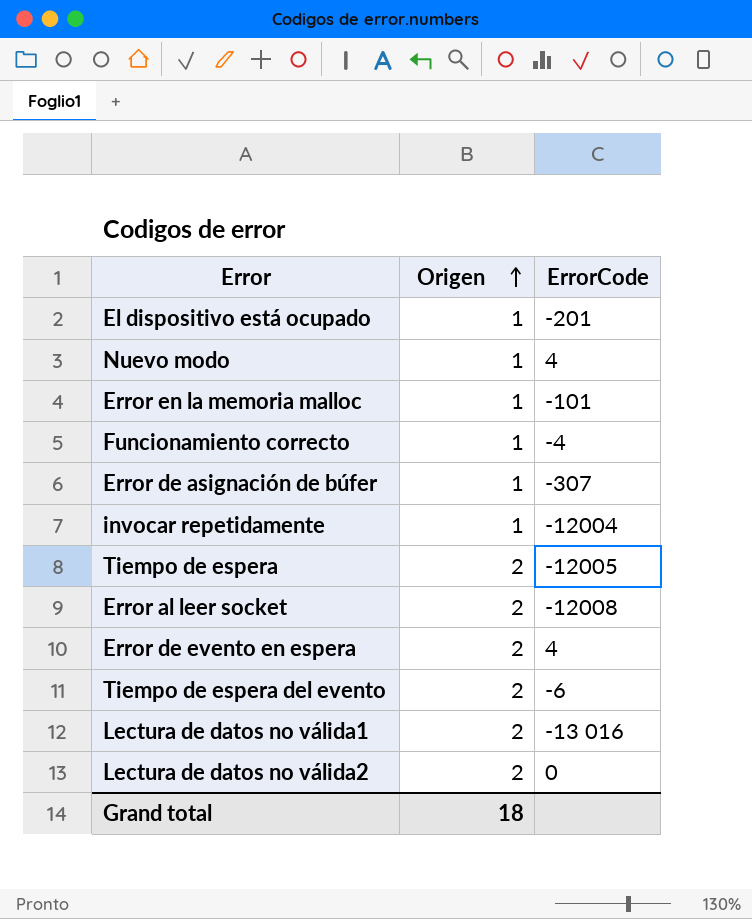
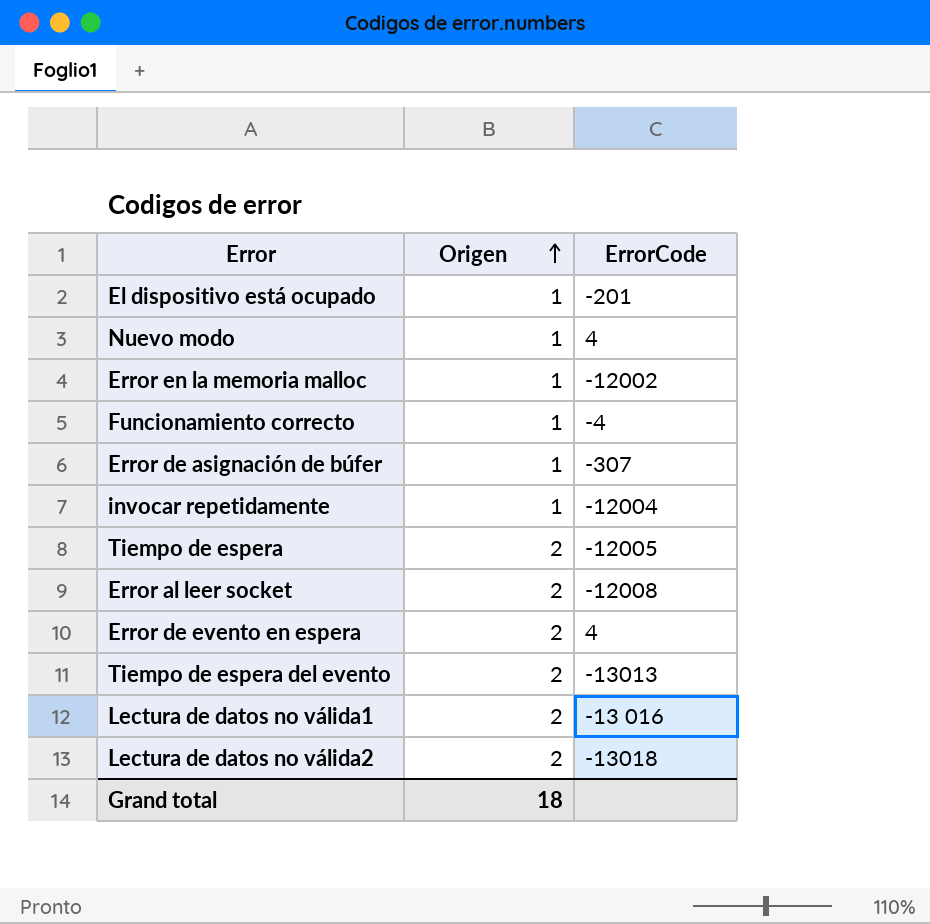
Error en la memoria malloc | ErrorCode: -101 -> -12002
Tiempo de espera del evento | ErrorCode: -6 -> -13013
Lectura de datos no válida2 | ErrorCode: 0 -> -13018

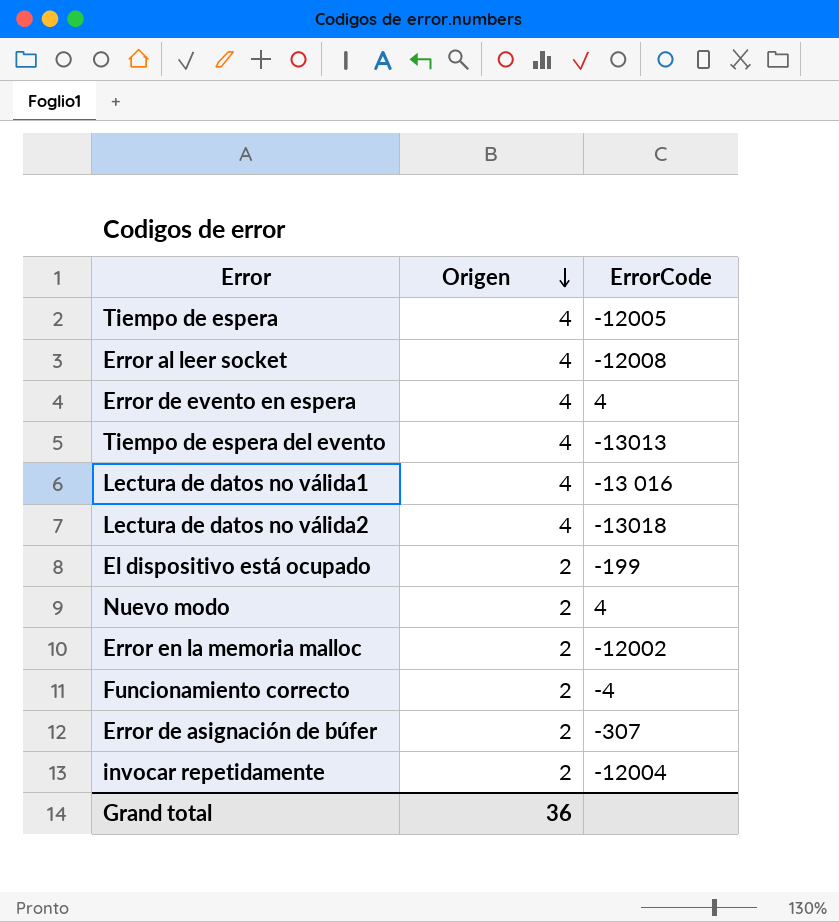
row order: Origen ascending -> Origen descending
Tiempo de espera | Origen: 2 -> 4
Error al leer socket | Origen: 2 -> 4
Error de evento en espera | Origen: 2 -> 4
Tiempo de espera del evento | Origen: 2 -> 4
Lectura de datos no válida1 | Origen: 2 -> 4
Lectura de datos no válida2 | Origen: 2 -> 4
El dispositivo está ocupado | Origen: 1 -> 2
El dispositivo está ocupado | ErrorCode: -201 -> -199
Nuevo modo | Origen: 1 -> 2
Error en la memoria malloc | Origen: 1 -> 2
Funcionamiento correcto | Origen: 1 -> 2
Error de asignación de búfer | Origen: 1 -> 2
invocar repetidamente | Origen: 1 -> 2
Grand total | Origen: 18 -> 36

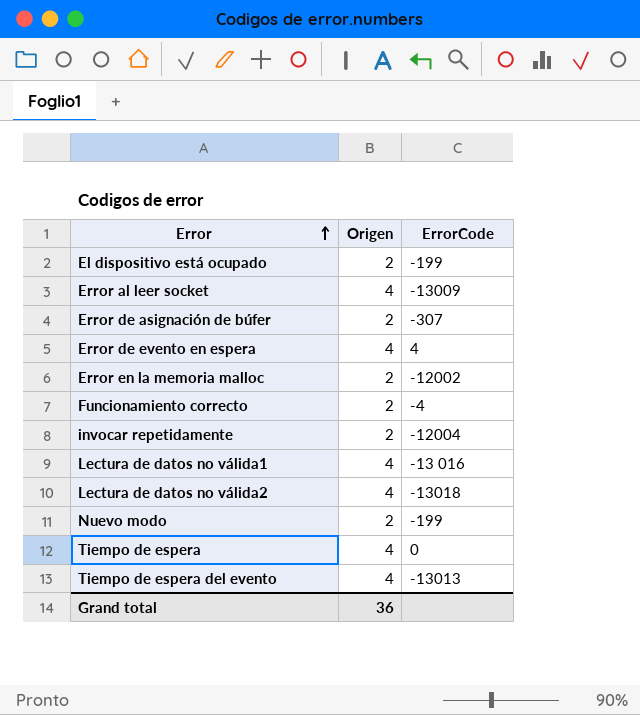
row order: Origen descending -> Error ascending
Error al leer socket | ErrorCode: -12008 -> -13009
Nuevo modo | ErrorCode: 4 -> -199
Tiempo de espera | ErrorCode: -12005 -> 0

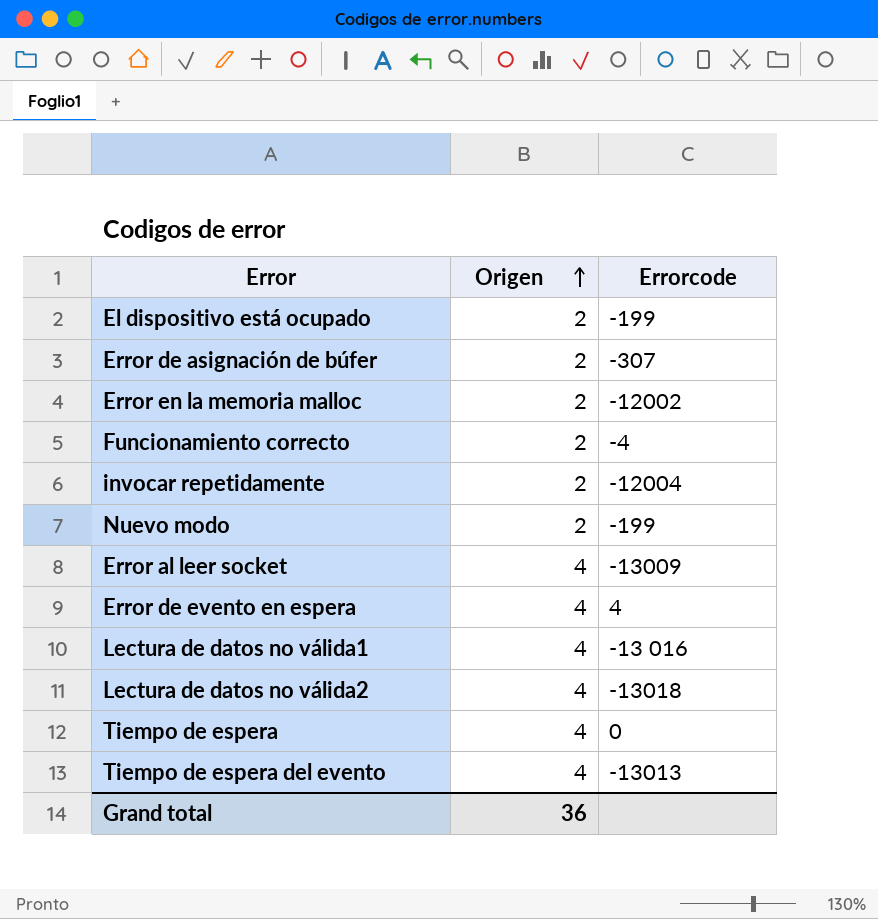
row order: Error ascending -> Origen ascending
column name: ErrorCode -> Errorcode

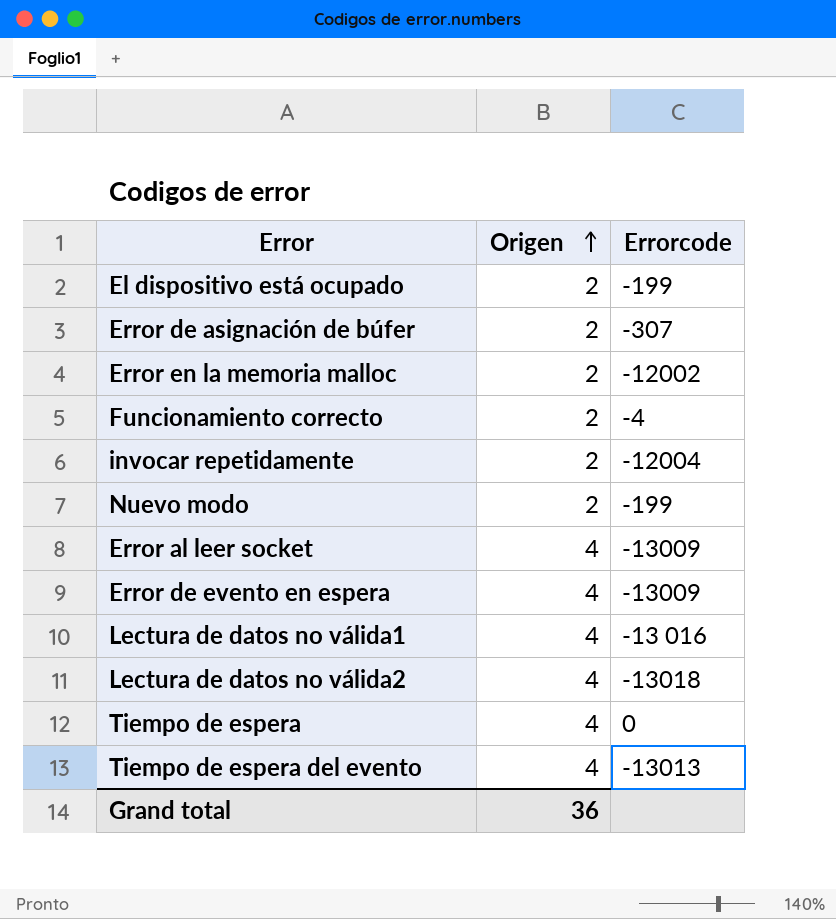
Error de evento en espera | Errorcode: 4 -> -13009

